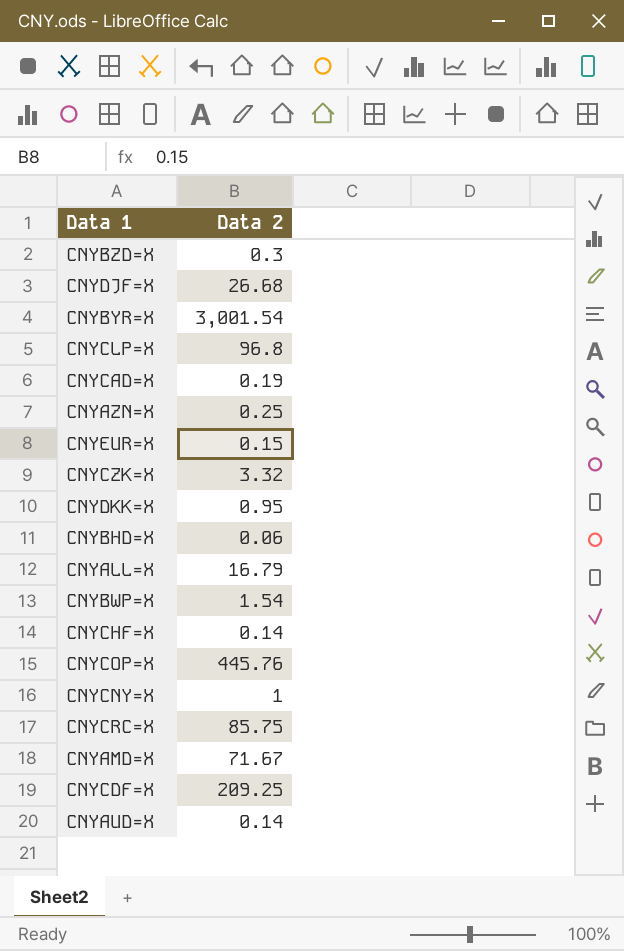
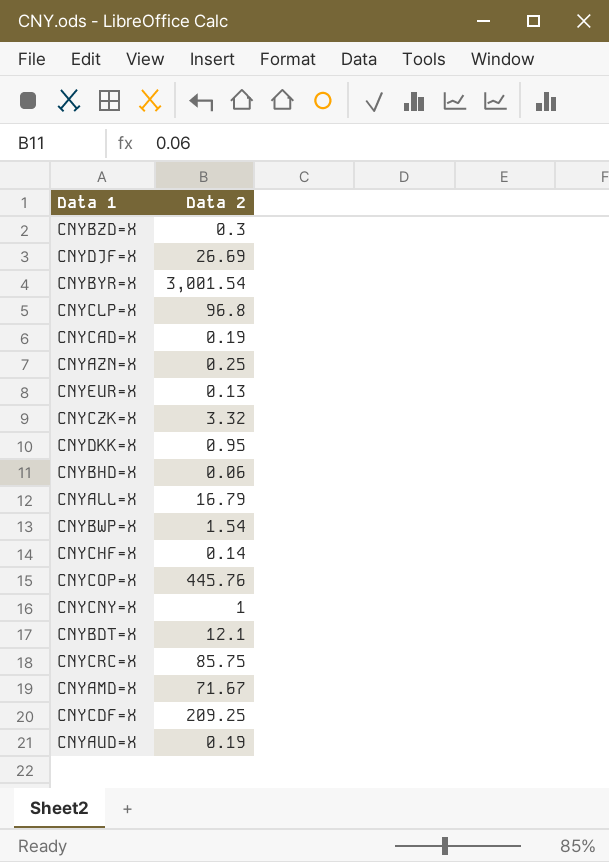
CNYDJF=X | Data 2: 26.68 -> 26.69
CNYEUR=X | Data 2: 0.15 -> 0.13
row CNYBDT=X: none -> 12.1
CNYAUD=X | Data 2: 0.14 -> 0.19

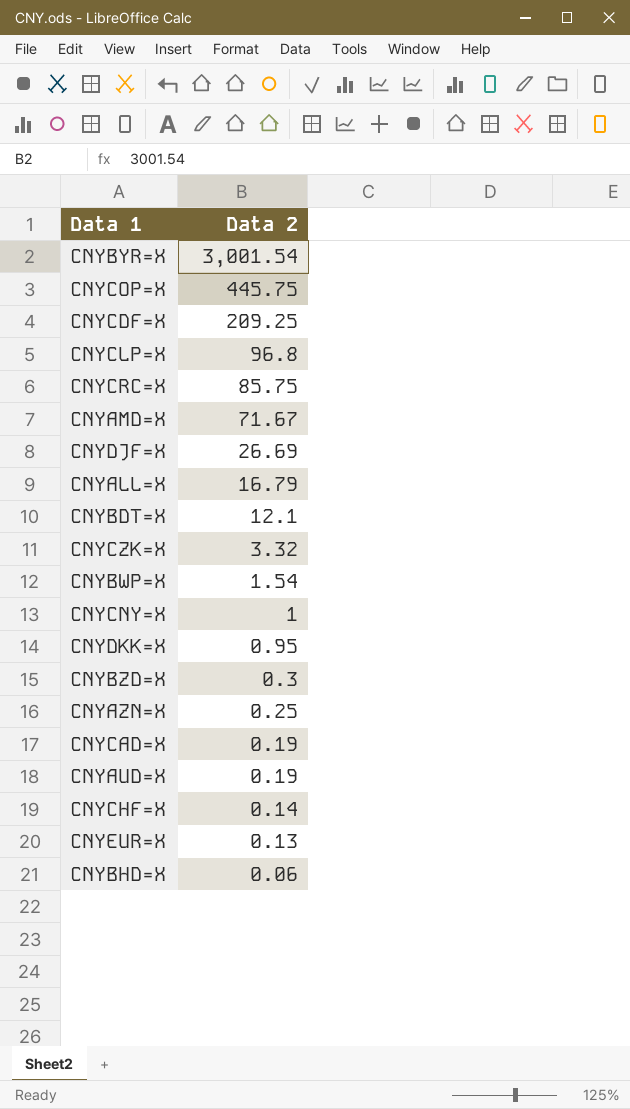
row order: none -> Data 2 descending
CNYCOP=X | Data 2: 445.76 -> 445.75

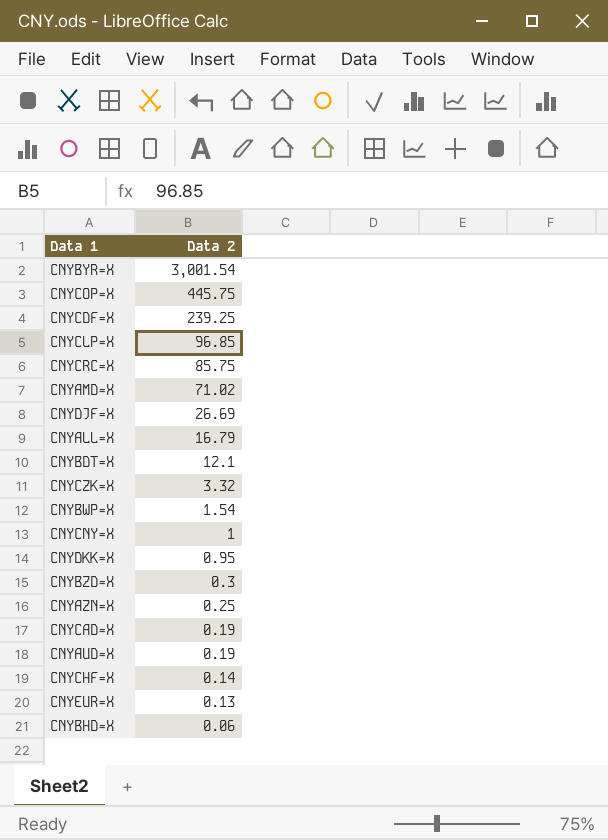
CNYCDF=X | Data 2: 209.25 -> 239.25
CNYCLP=X | Data 2: 96.8 -> 96.85
CNYAMD=X | Data 2: 71.67 -> 71.02

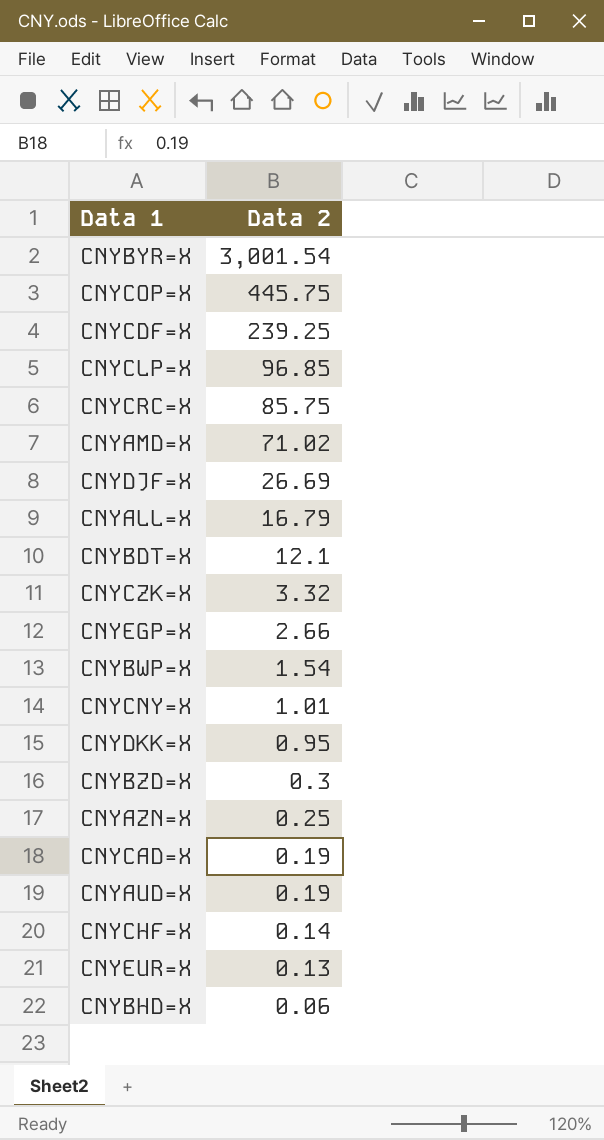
row CNYEGP=X: none -> 2.66
CNYCNY=X | Data 2: 1 -> 1.01

